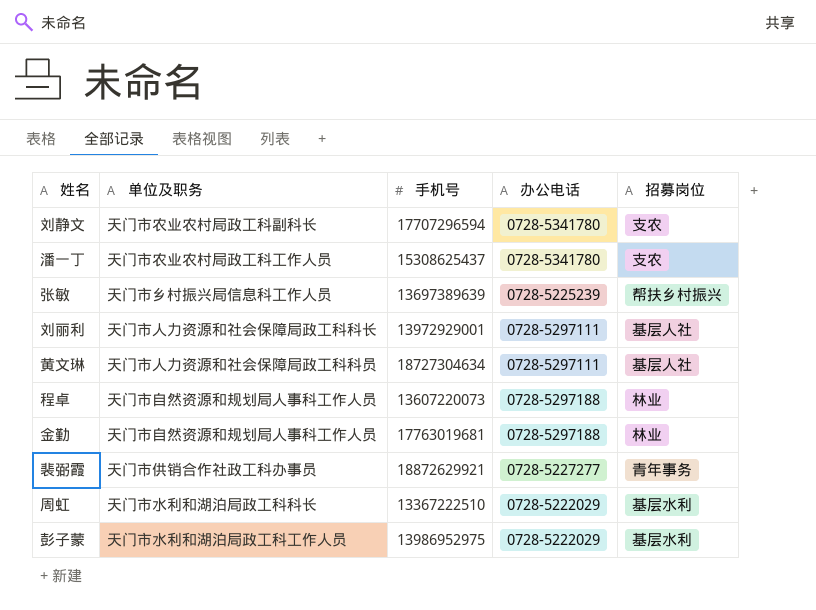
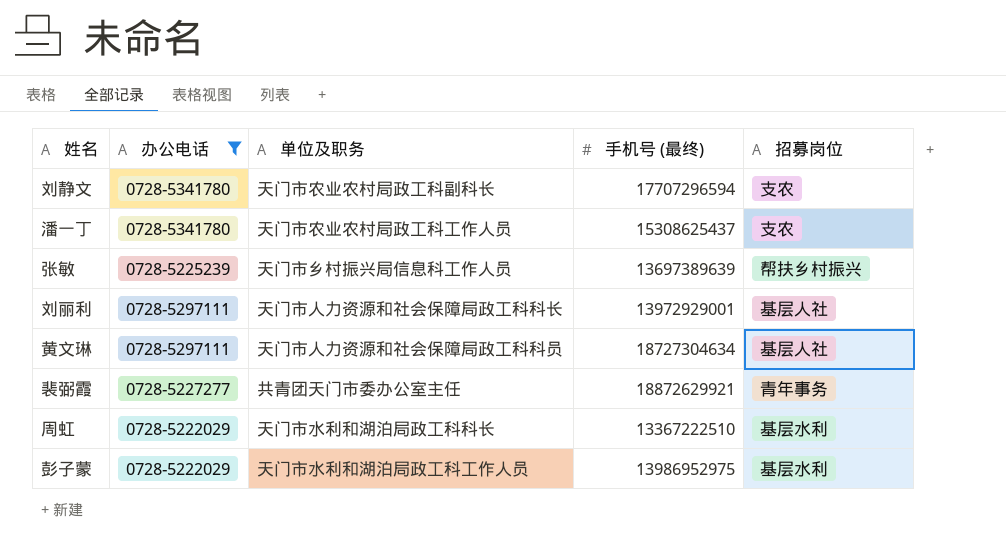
filter: none -> 办公电话 != 0728-5297188
column 办公电话 | position: 4 -> 2
column name: 手机号 -> 手机号 (最终)
裴弼霞 | 单位及职务: 天门市供销合作社政工科办事员 -> 共青团天门市委办公室主任

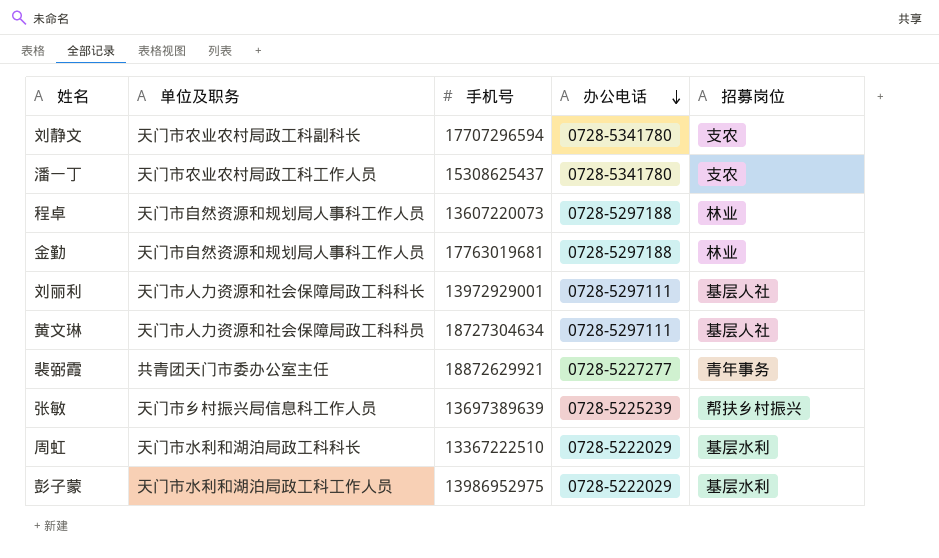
filter: 办公电话 != 0728-5297188 -> none
row order: none -> 办公电话 descending
column name: 手机号 (最终) -> 手机号
column 办公电话 | position: 2 -> 4

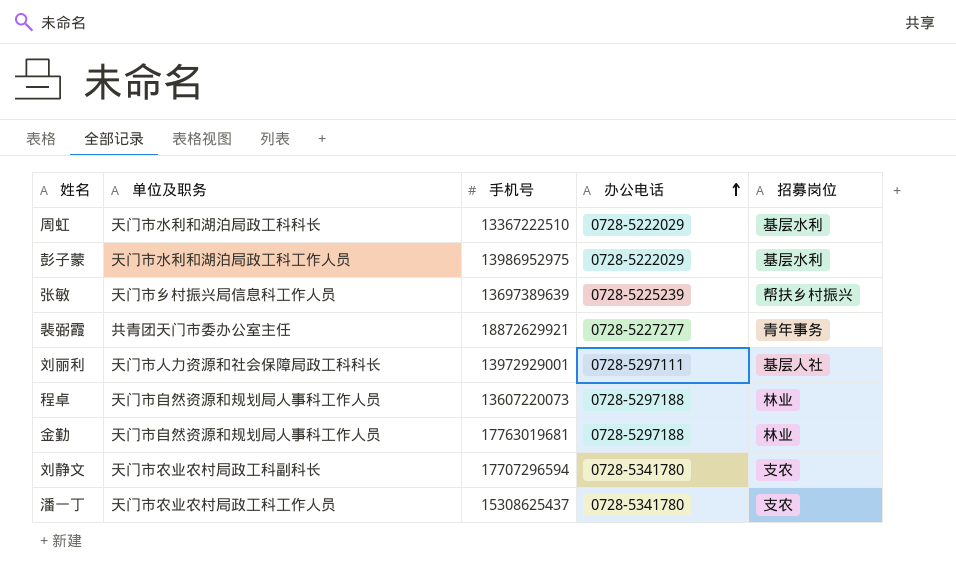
row order: 办公电话 descending -> 办公电话 ascending
row 黄文琳: 天门市人力资源和社会保障局政工科科员 | 18727304634 | 0728-5297111 | 基层人社 -> none

